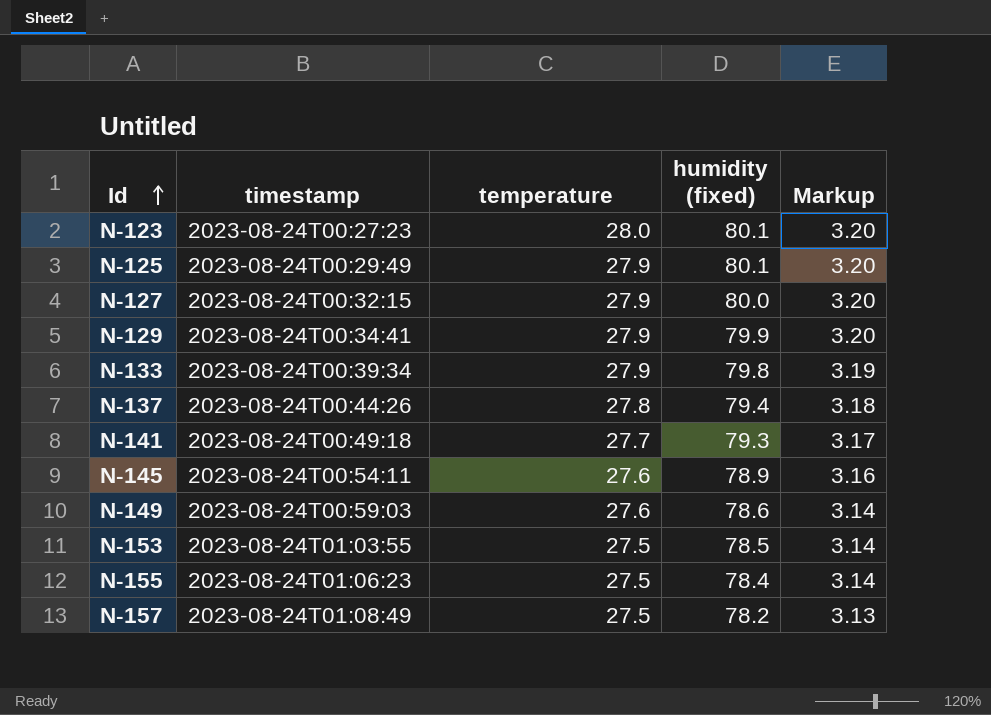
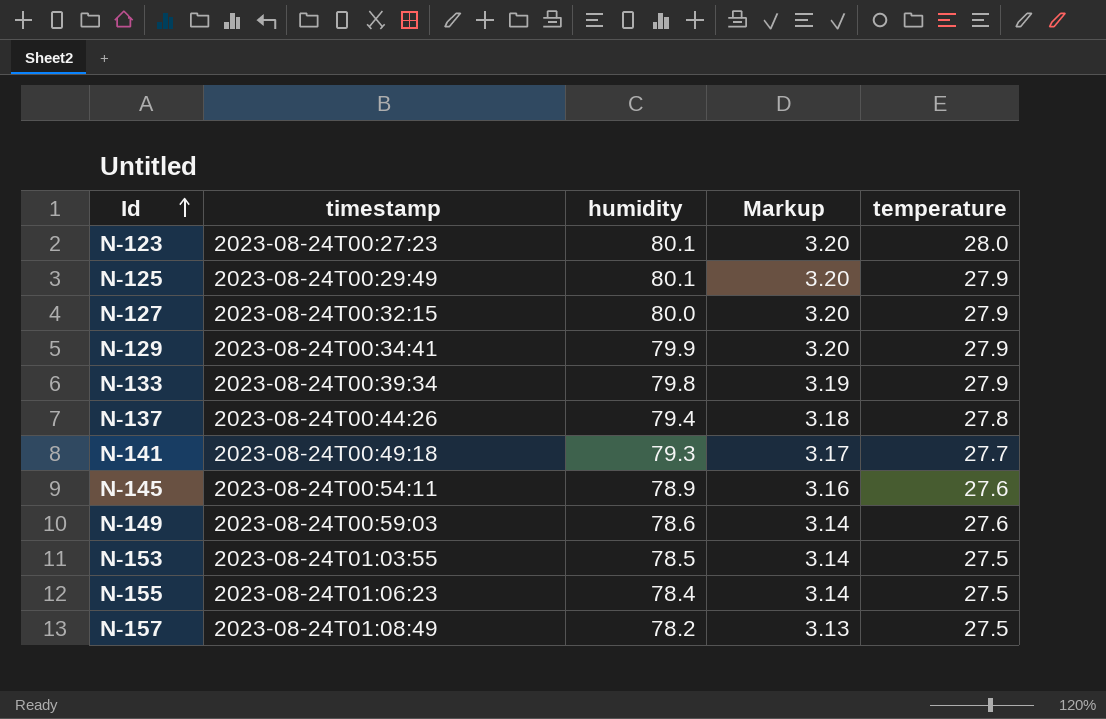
column name: humidity (fixed) -> humidity
column temperature | position: 3 -> 5

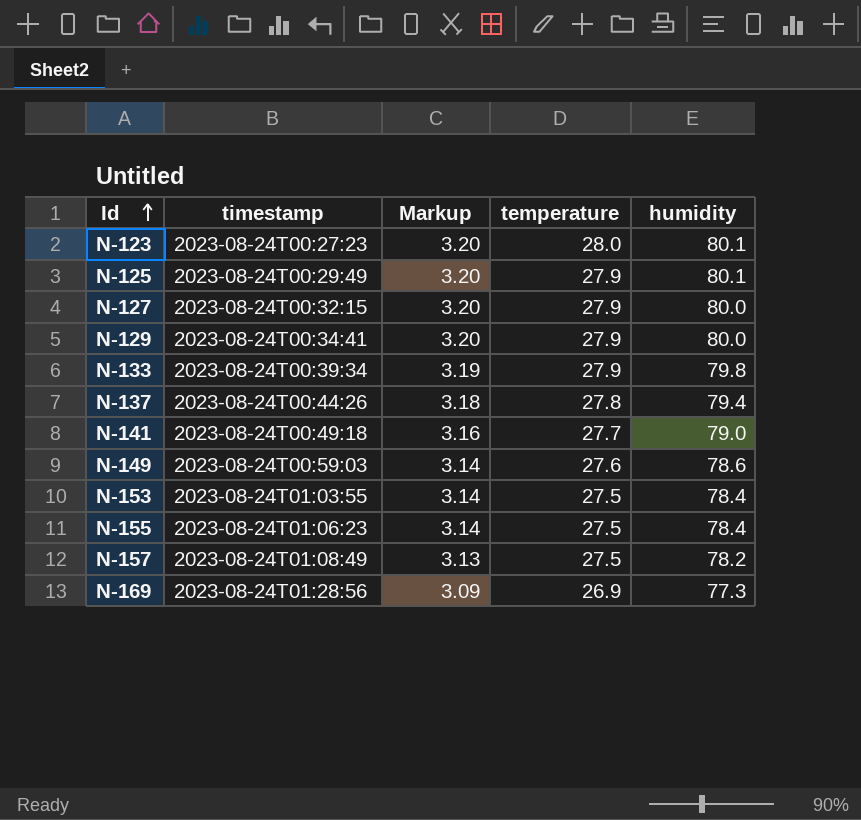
column humidity | position: 3 -> 5
row N-145: 2023-08-24T00:54:11 | 78.9 | 3.16 | 27.6 -> none
N-129 | humidity: 79.9 -> 80.0
N-141 | Markup: 3.17 -> 3.16
N-141 | humidity: 79.3 -> 79.0
N-153 | humidity: 78.5 -> 78.4
row N-169: none -> 2023-08-24T01:28:56 | 3.09 | 26.9 | 77.3

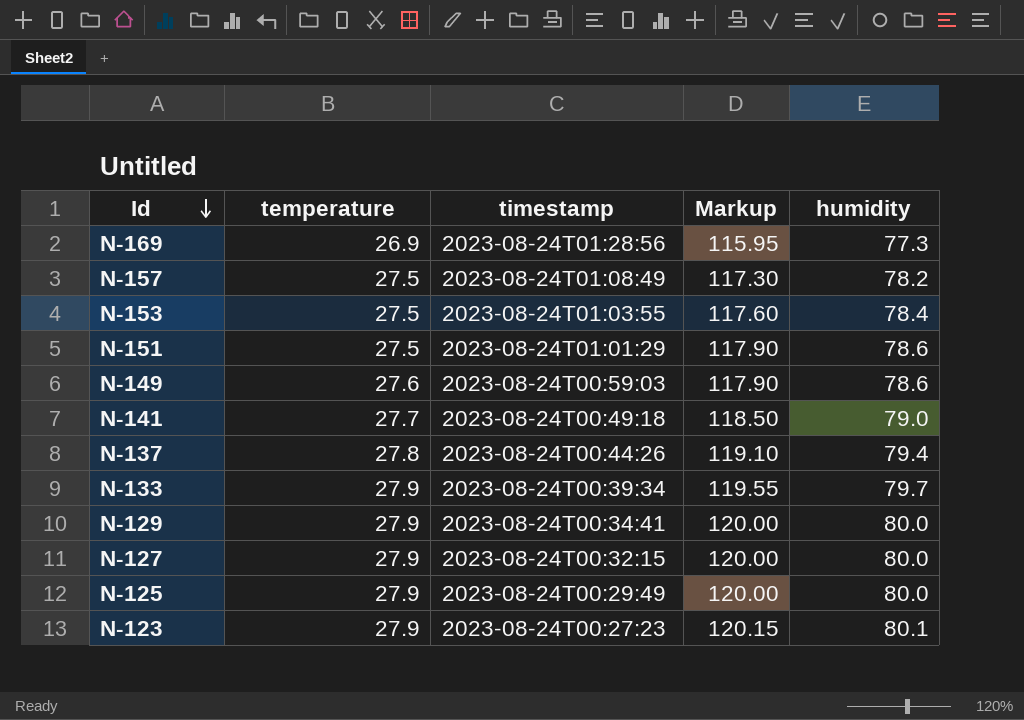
row order: Id ascending -> Id descending
column temperature | position: 4 -> 2
column Markup | formula: [humidity] * 0.04 -> [humidity] * 1.5
row N-155: 2023-08-24T01:06:23 | 3.14 | 27.5 | 78.4 -> none
row N-151: none -> 27.5 | 2023-08-24T01:01:29 | 117.90 | 78.6
N-133 | humidity: 79.8 -> 79.7
N-125 | humidity: 80.1 -> 80.0
N-123 | temperature: 28.0 -> 27.9

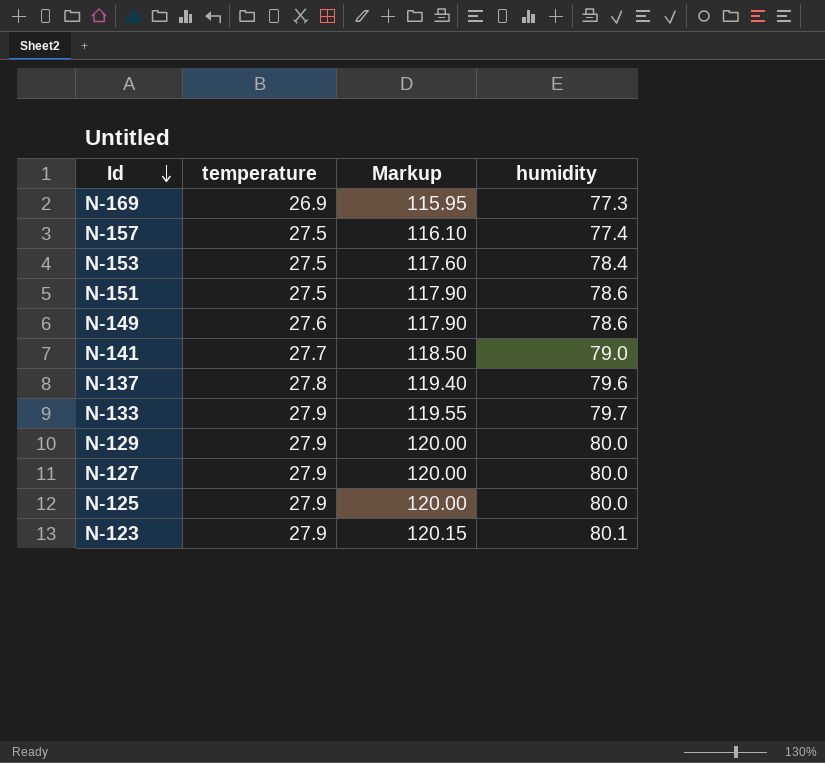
column timestamp | position: 3 -> none
N-157 | Markup: 117.30 -> 116.10
N-157 | humidity: 78.2 -> 77.4
N-137 | Markup: 119.10 -> 119.40
N-137 | humidity: 79.4 -> 79.6

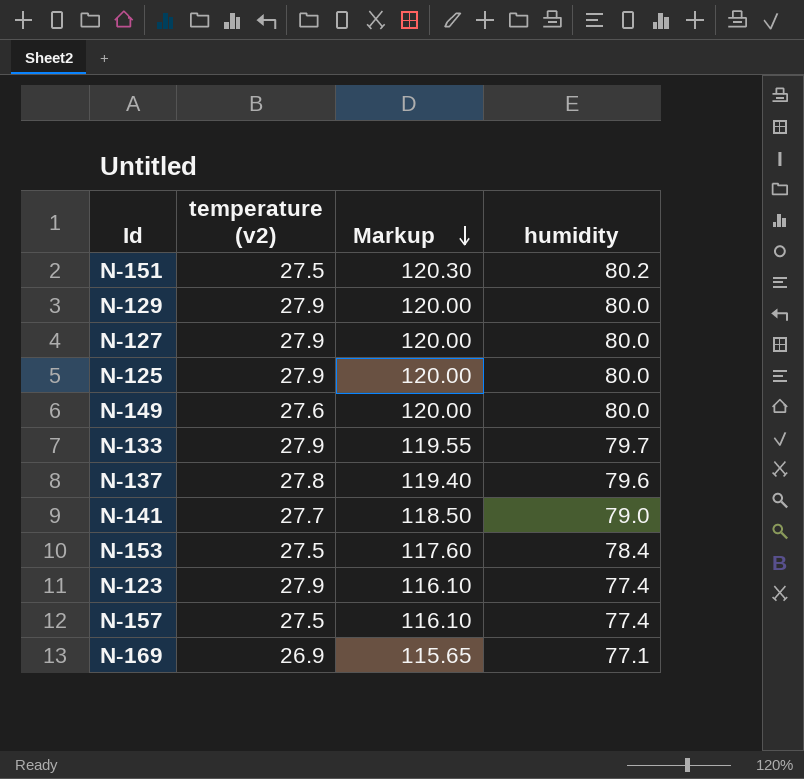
row order: Id descending -> Markup descending
column name: temperature -> temperature (v2)
N-151 | Markup: 117.90 -> 120.30
N-151 | humidity: 78.6 -> 80.2
N-149 | Markup: 117.90 -> 120.00
N-149 | humidity: 78.6 -> 80.0
N-123 | Markup: 120.15 -> 116.10
N-123 | humidity: 80.1 -> 77.4
N-169 | Markup: 115.95 -> 115.65
N-169 | humidity: 77.3 -> 77.1

